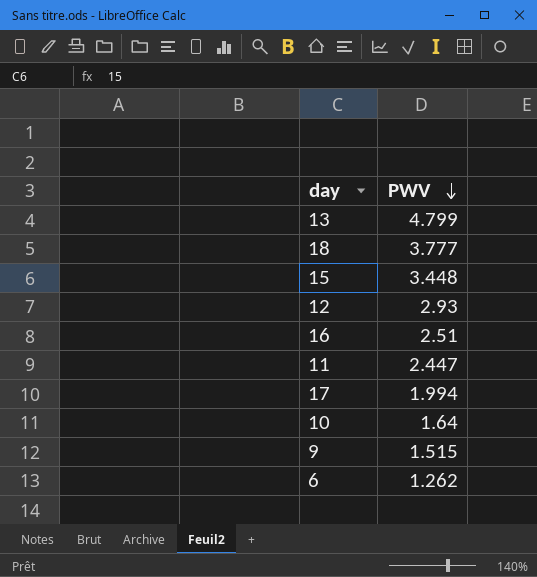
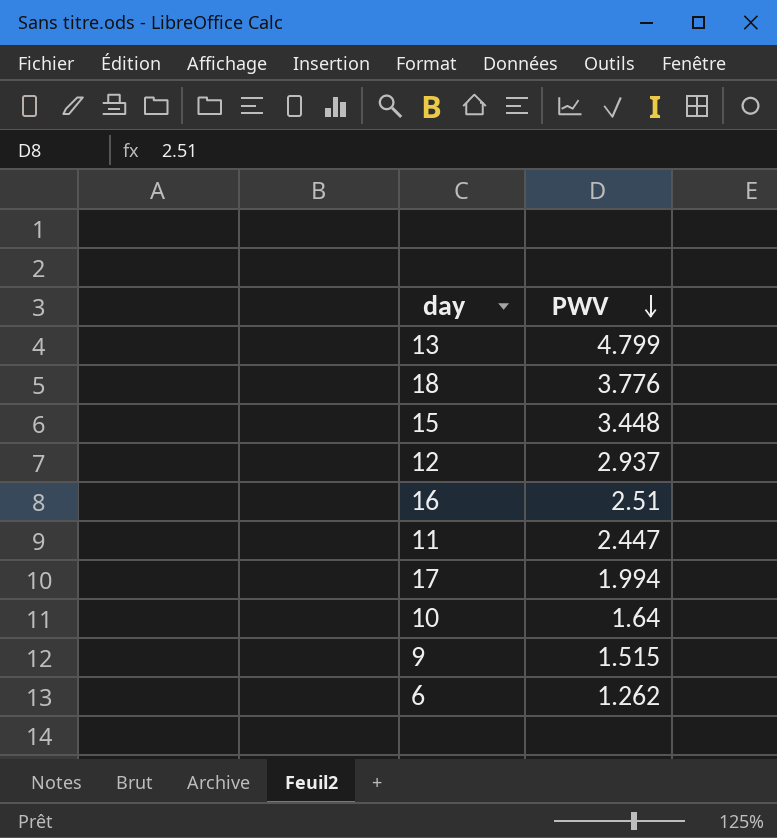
18 | PWV: 3.777 -> 3.776
12 | PWV: 2.93 -> 2.937

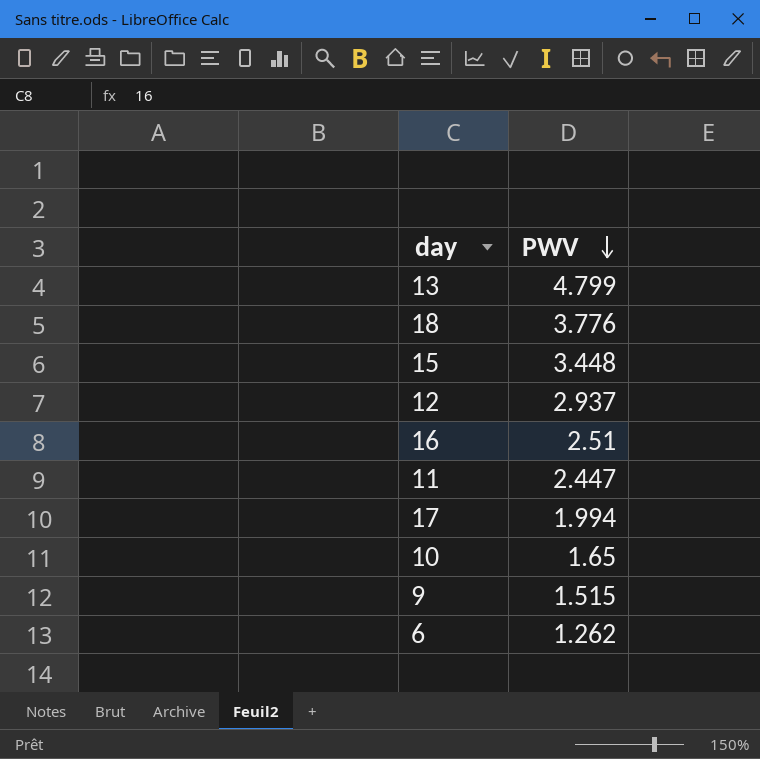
10 | PWV: 1.64 -> 1.65

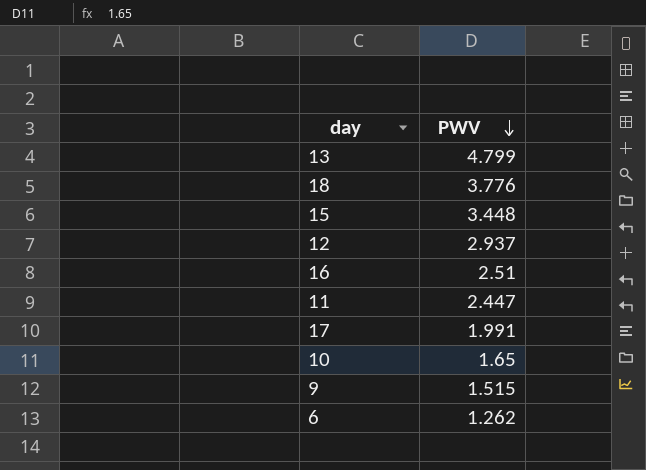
17 | PWV: 1.994 -> 1.991

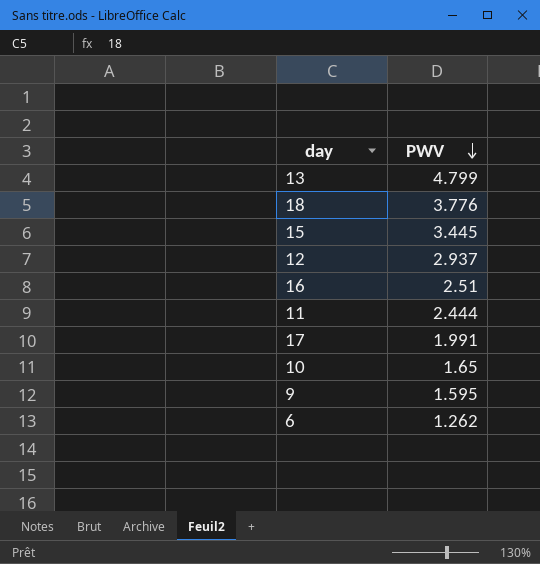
15 | PWV: 3.448 -> 3.445
11 | PWV: 2.447 -> 2.444
9 | PWV: 1.515 -> 1.595

